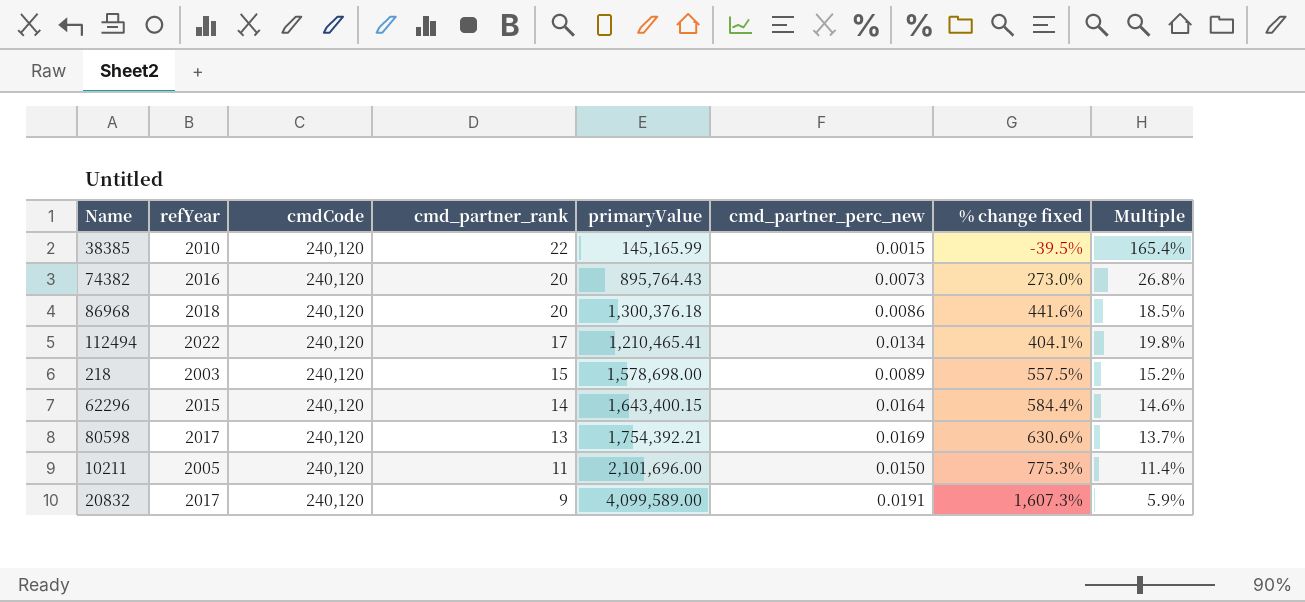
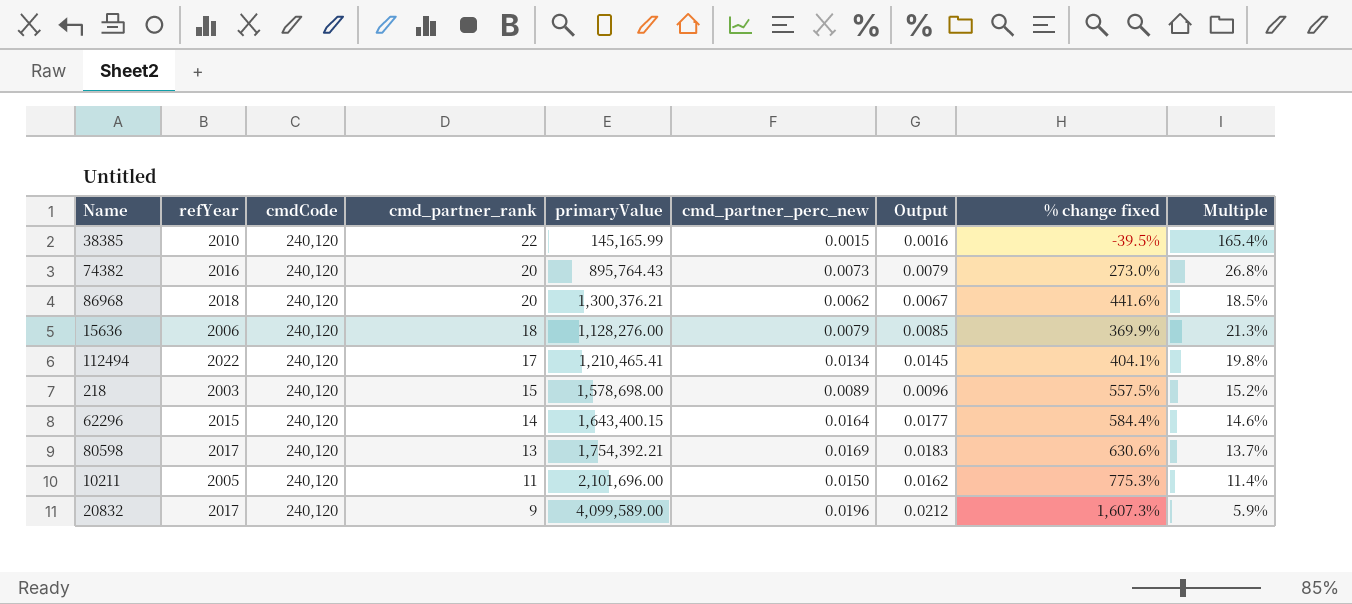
column Output | formula: none -> [cmd_partner_perc_new] * 1.08
86968 | primaryValue: 1,300,376.18 -> 1,300,376.21
86968 | cmd_partner_perc_new: 0.0086 -> 0.0062
row 15636: none -> 2006 | 240,120 | 18 | 1,128,276.00 | 0.0079 | 0.0085 | 369.9% | 21.3%
20832 | cmd_partner_perc_new: 0.0191 -> 0.0196

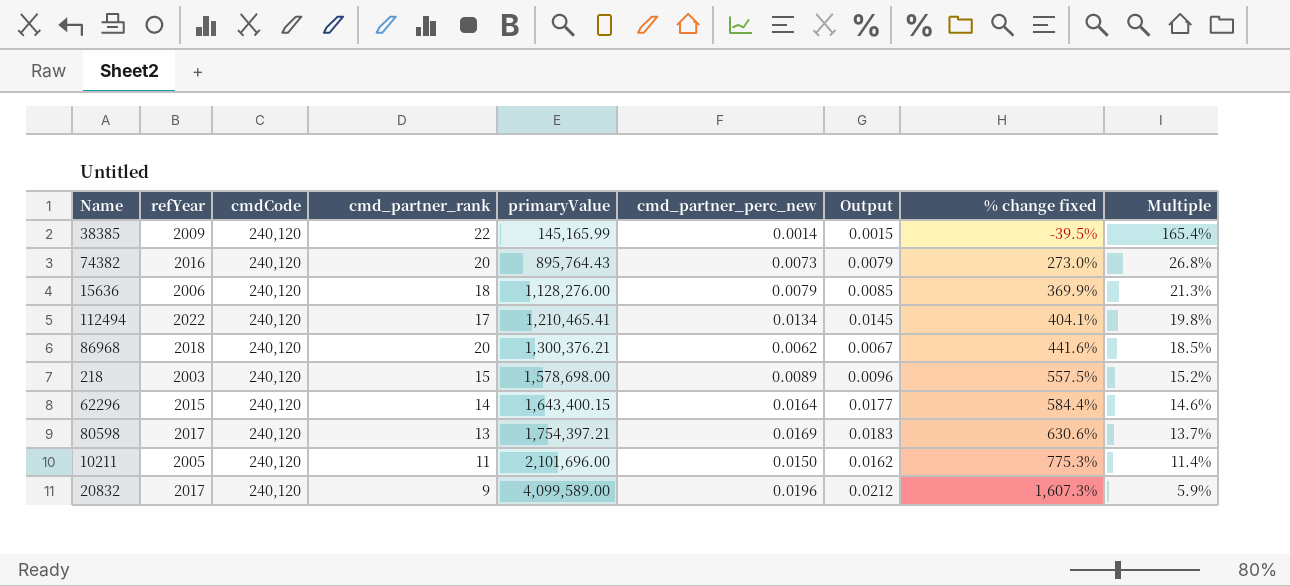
row order: cmd_partner_rank descending -> primaryValue ascending
38385 | refYear: 2010 -> 2009
38385 | cmd_partner_perc_new: 0.0015 -> 0.0014
38385 | Output: 0.0016 -> 0.0015
80598 | primaryValue: 1,754,392.21 -> 1,754,397.21

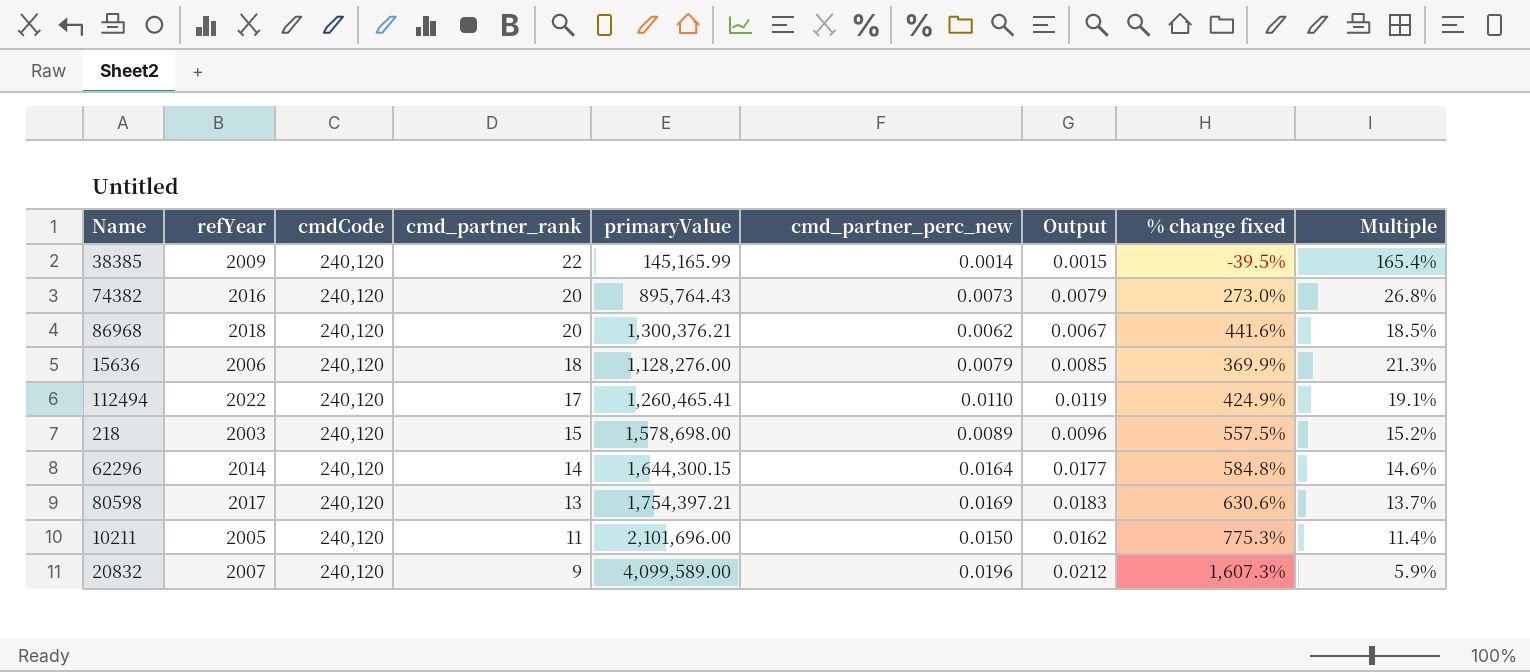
row order: primaryValue ascending -> cmd_partner_rank descending
112494 | primaryValue: 1,210,465.41 -> 1,260,465.41
112494 | cmd_partner_perc_new: 0.0134 -> 0.0110
112494 | Output: 0.0145 -> 0.0119
112494 | % change fixed: 404.1% -> 424.9%
112494 | Multiple: 19.8% -> 19.1%
62296 | refYear: 2015 -> 2014
62296 | primaryValue: 1,643,400.15 -> 1,644,300.15
62296 | % change fixed: 584.4% -> 584.8%
20832 | refYear: 2017 -> 2007

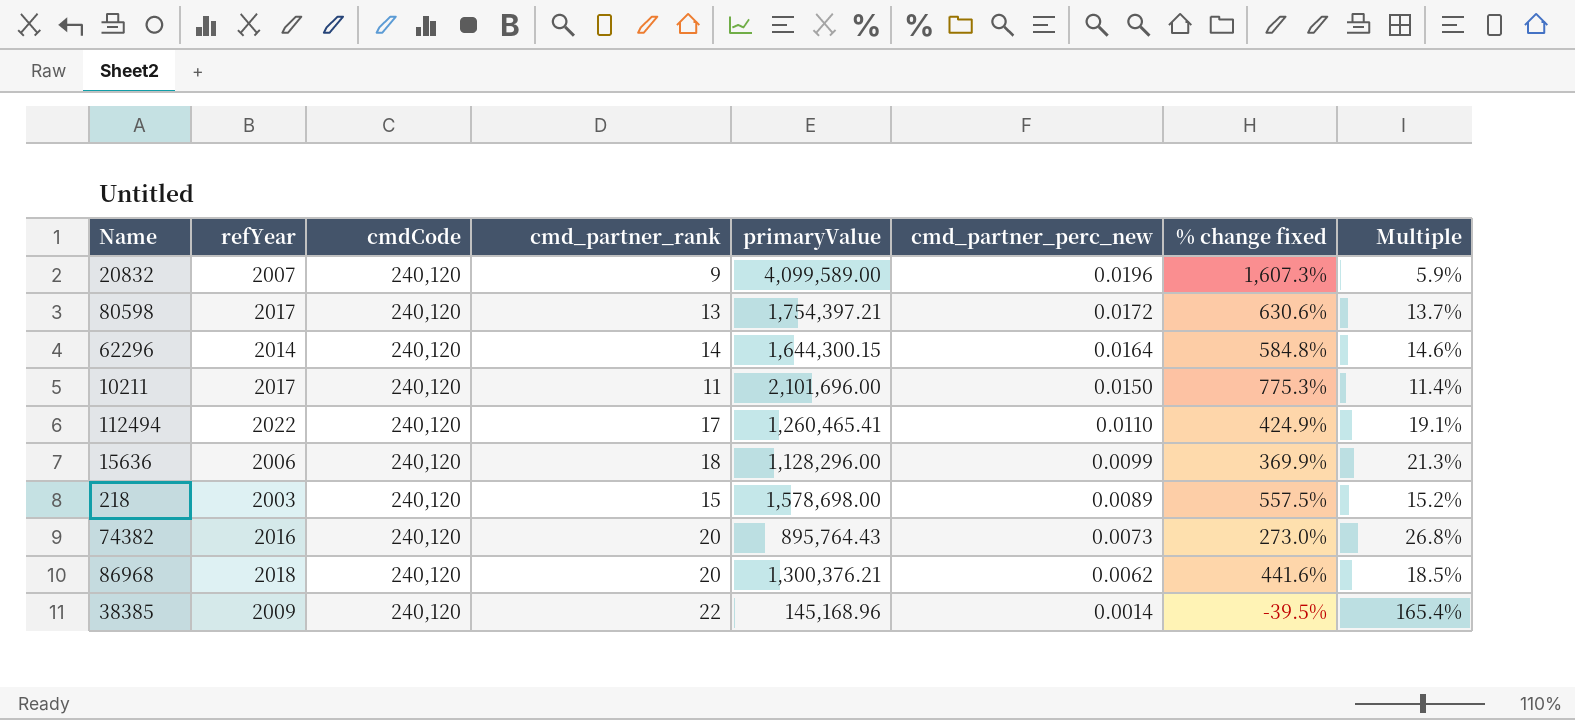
row order: cmd_partner_rank descending -> cmd_partner_perc_new descending
column Output | formula: [cmd_partner_perc_new] * 1.08 -> none
80598 | cmd_partner_perc_new: 0.0169 -> 0.0172
10211 | refYear: 2005 -> 2017
15636 | primaryValue: 1,128,276.00 -> 1,128,296.00
15636 | cmd_partner_perc_new: 0.0079 -> 0.0099
38385 | primaryValue: 145,165.99 -> 145,168.96

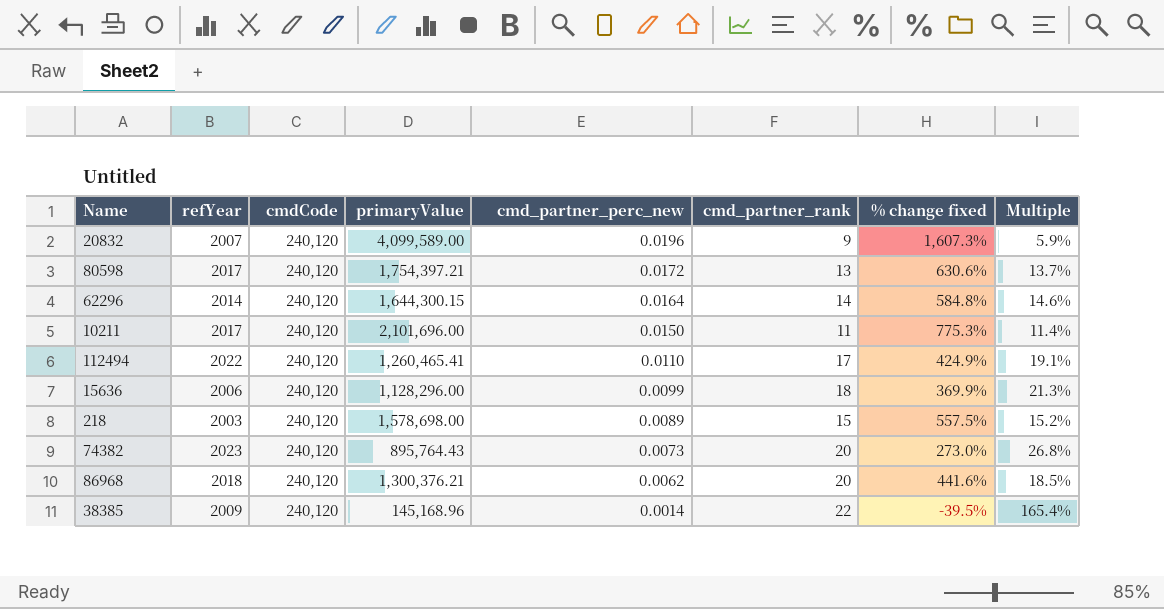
column cmd_partner_rank | position: 4 -> 6
74382 | refYear: 2016 -> 2023

